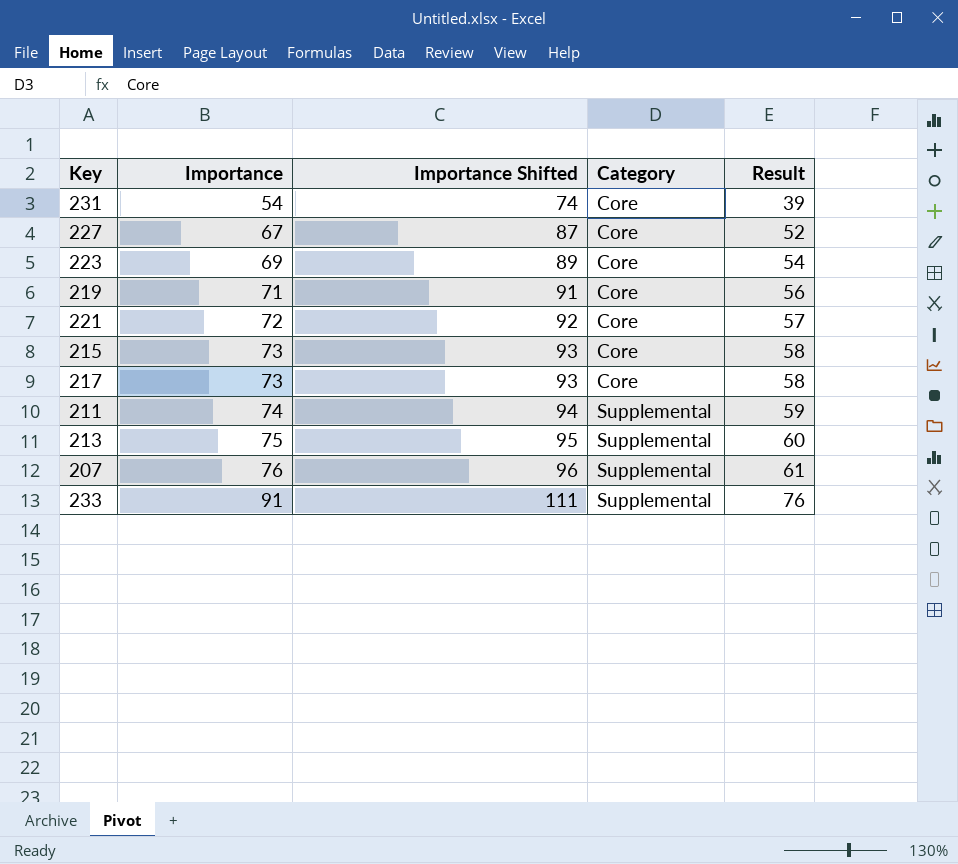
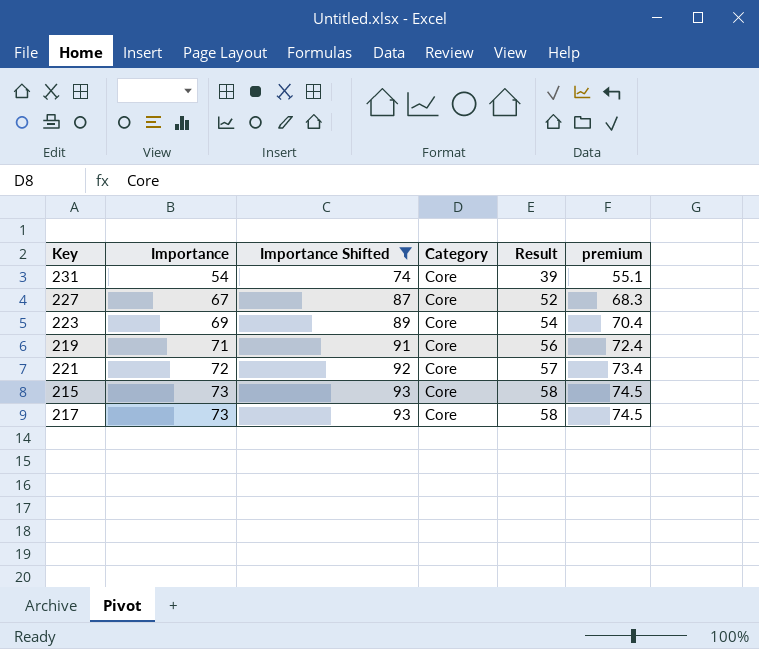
filter: none -> Importance Shifted <= 93
column premium | formula: none -> [Importance] * 1.02

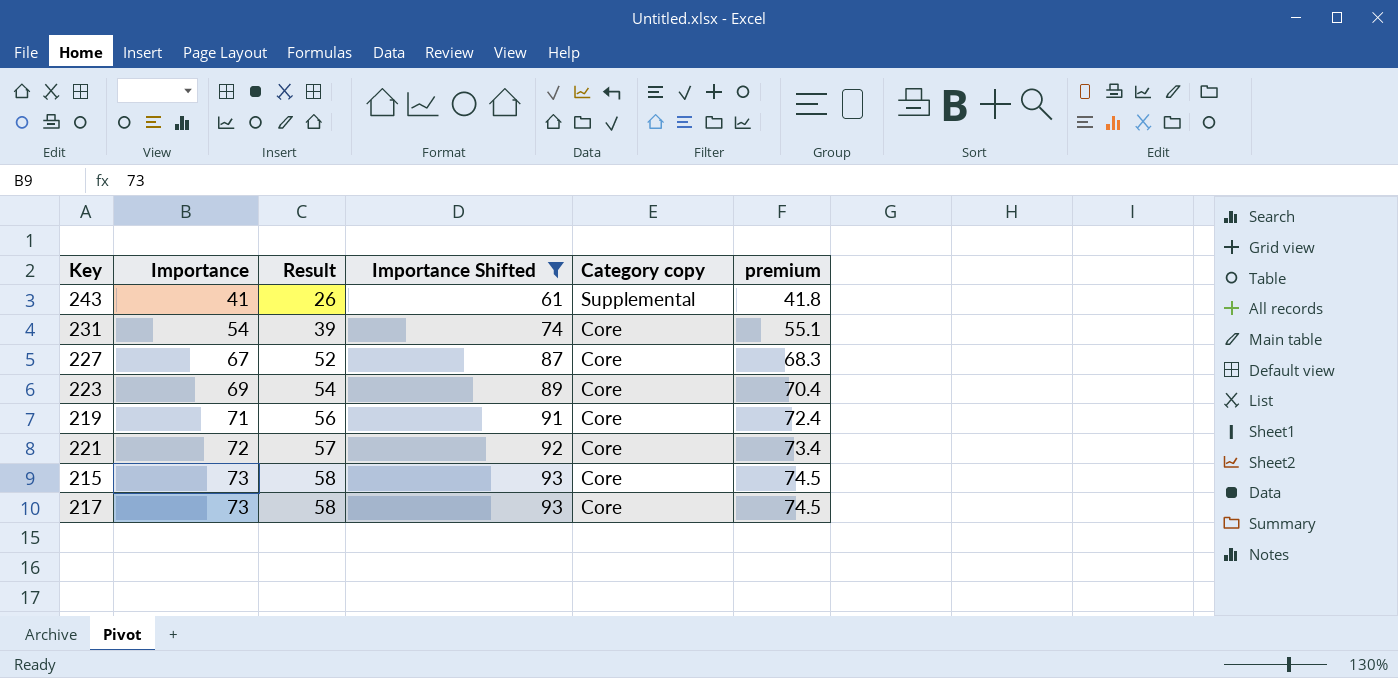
column Result | position: 5 -> 3
column name: Category -> Category copy
row 243: none -> 41 | 26 | 61 | Supplemental | 41.8

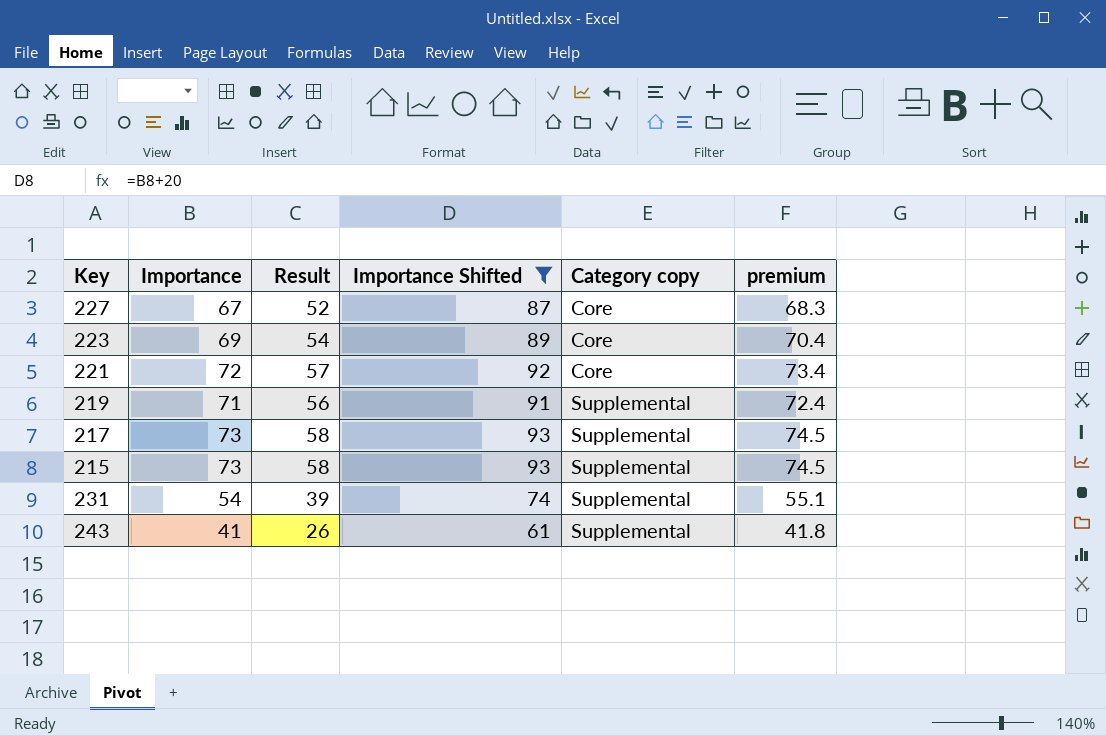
row order: Importance ascending -> Category copy ascending
219 | Category copy: Core -> Supplemental
217 | Category copy: Core -> Supplemental
215 | Category copy: Core -> Supplemental
231 | Category copy: Core -> Supplemental

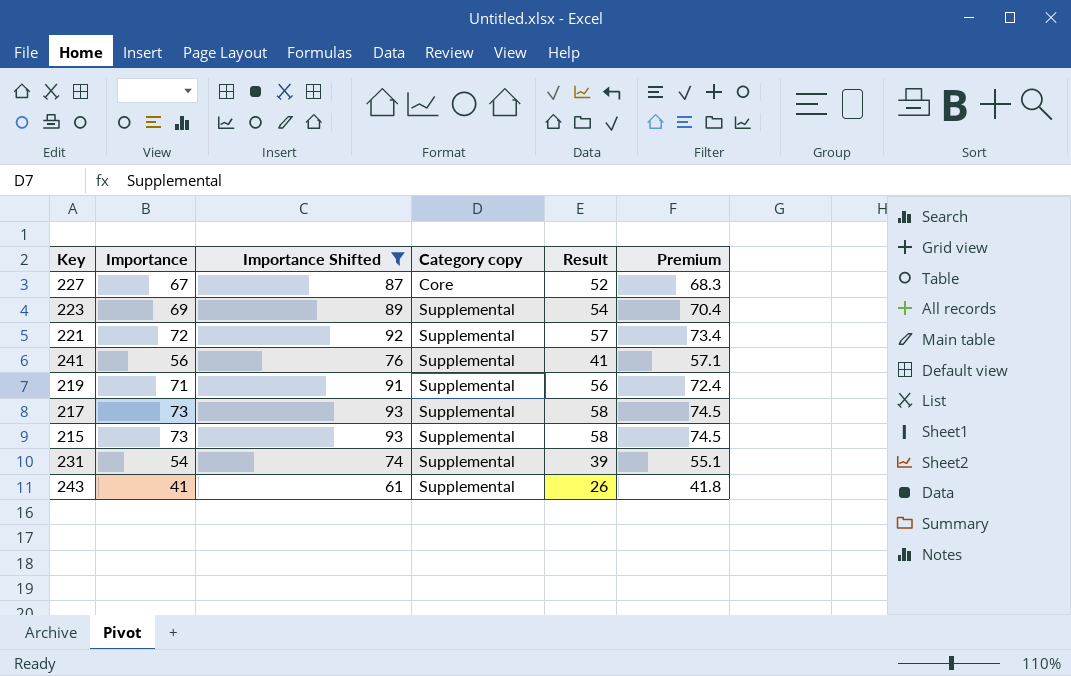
column Result | position: 3 -> 5
column name: premium -> Premium
223 | Category copy: Core -> Supplemental
221 | Category copy: Core -> Supplemental
row 241: none -> 56 | 76 | Supplemental | 41 | 57.1

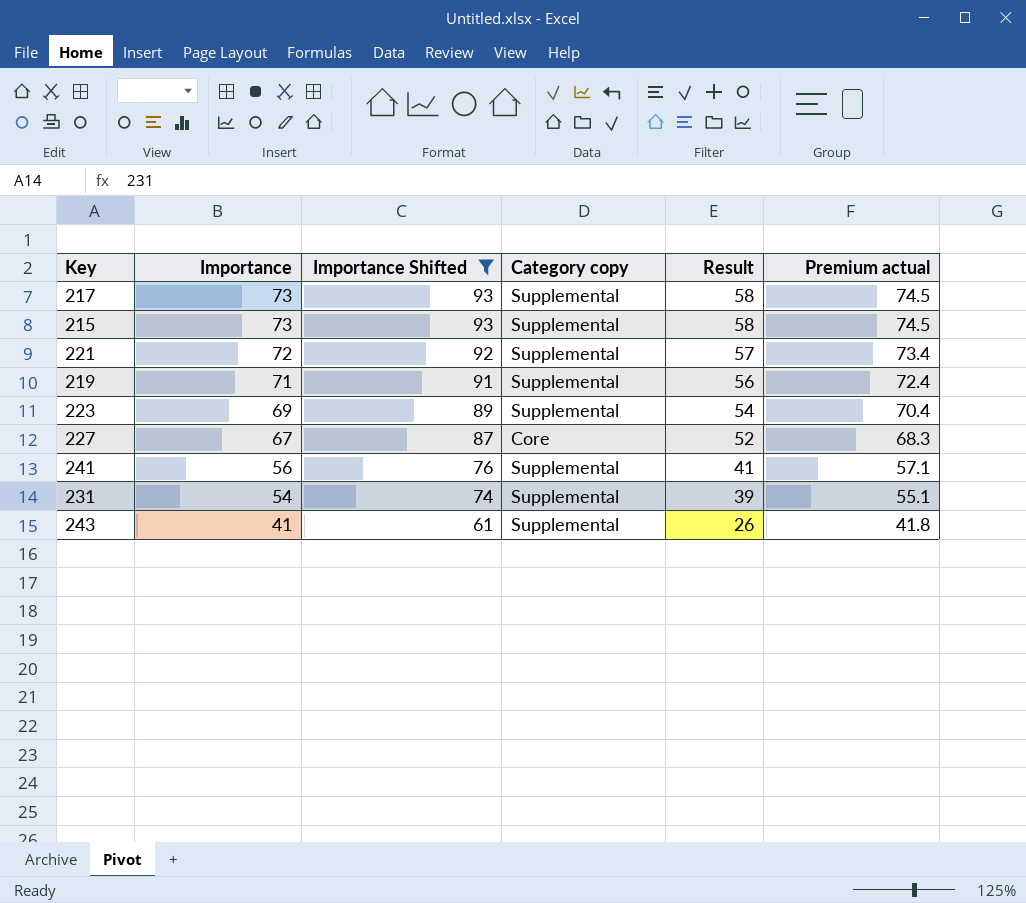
row order: Category copy ascending -> Importance descending
column name: Premium -> Premium actual

